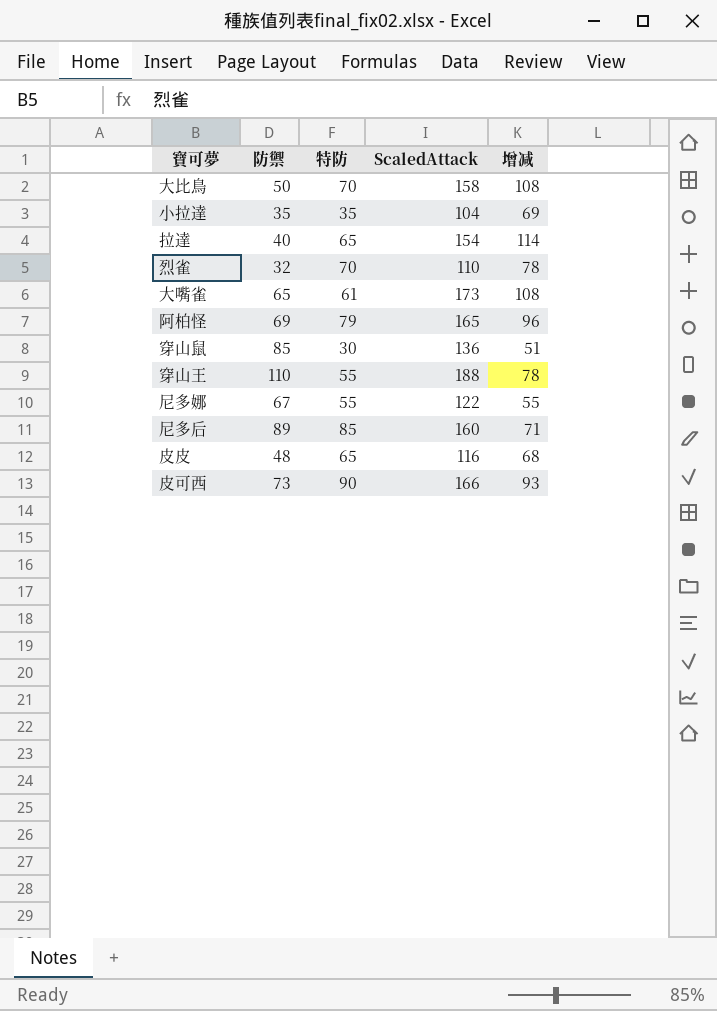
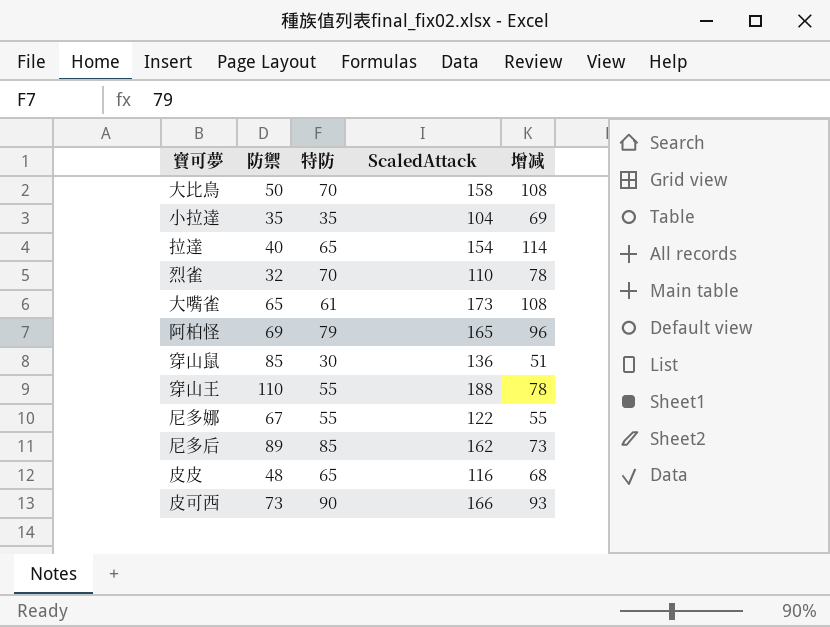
尼多后 | ScaledAttack: 160 -> 162
尼多后 | 增减: 71 -> 73

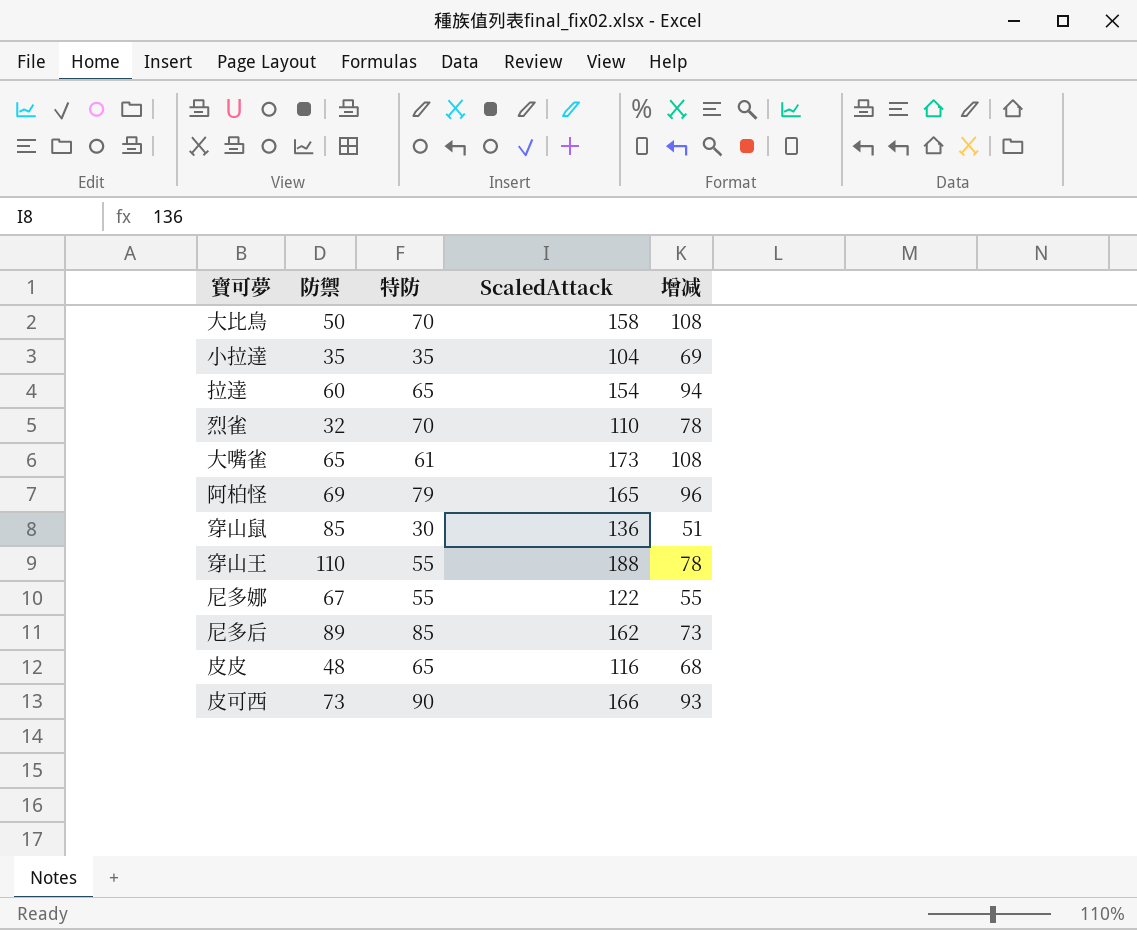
拉達 | 防禦: 40 -> 60
拉達 | 增减: 114 -> 94

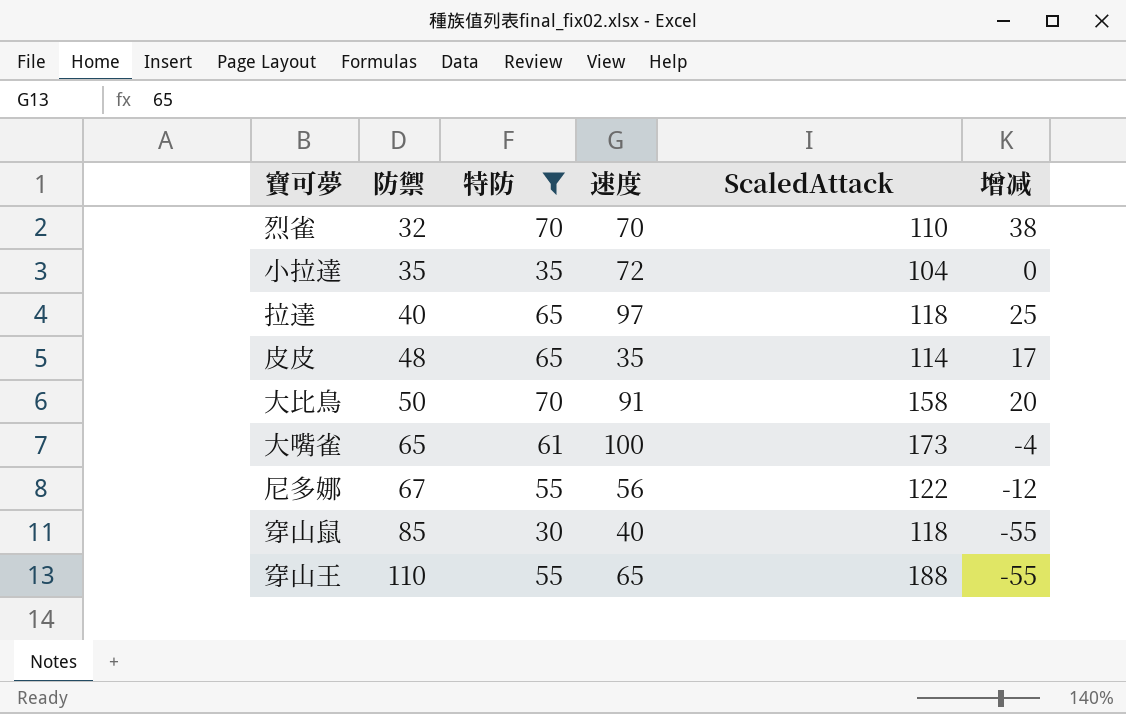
filter: none -> 特防 <= 70
row order: none -> 防禦 ascending
column 速度 | position: none -> 4
column 增减 | formula: [ScaledAttack] - [防禦] -> [特防] - [防禦]
拉達 | 防禦: 60 -> 40
拉達 | ScaledAttack: 154 -> 118
皮皮 | ScaledAttack: 116 -> 114
穿山鼠 | ScaledAttack: 136 -> 118

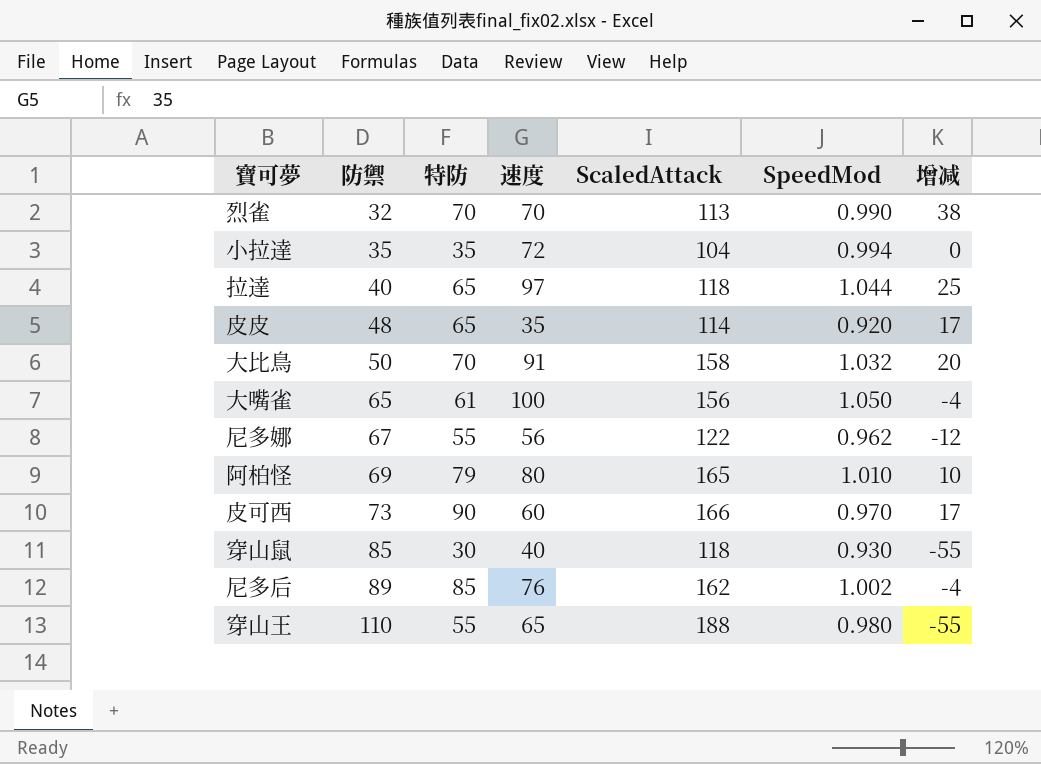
filter: 特防 <= 70 -> none
column SpeedMod | position: none -> 6
烈雀 | ScaledAttack: 110 -> 113
大嘴雀 | ScaledAttack: 173 -> 156

